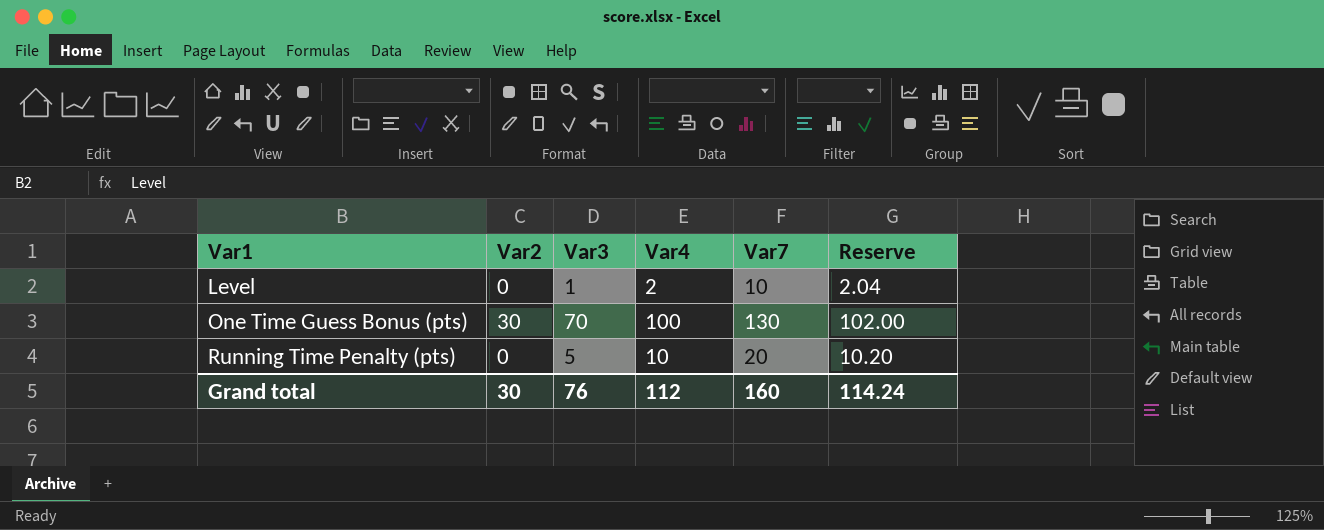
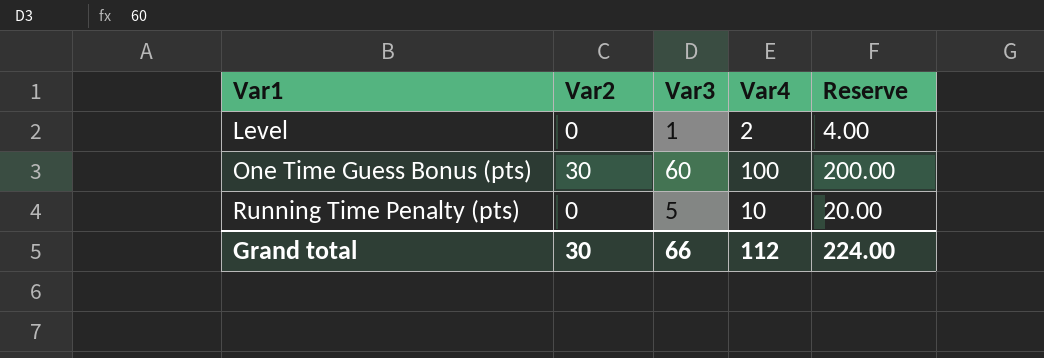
column Var7 | position: 5 -> none
column Reserve | formula: [Var4] * 1.02 -> [Var4] * 2
One Time Guess Bonus (pts) | Var3: 70 -> 60
Grand total | Var3: 76 -> 66
Grand total | Reserve: 114.24 -> 224.00

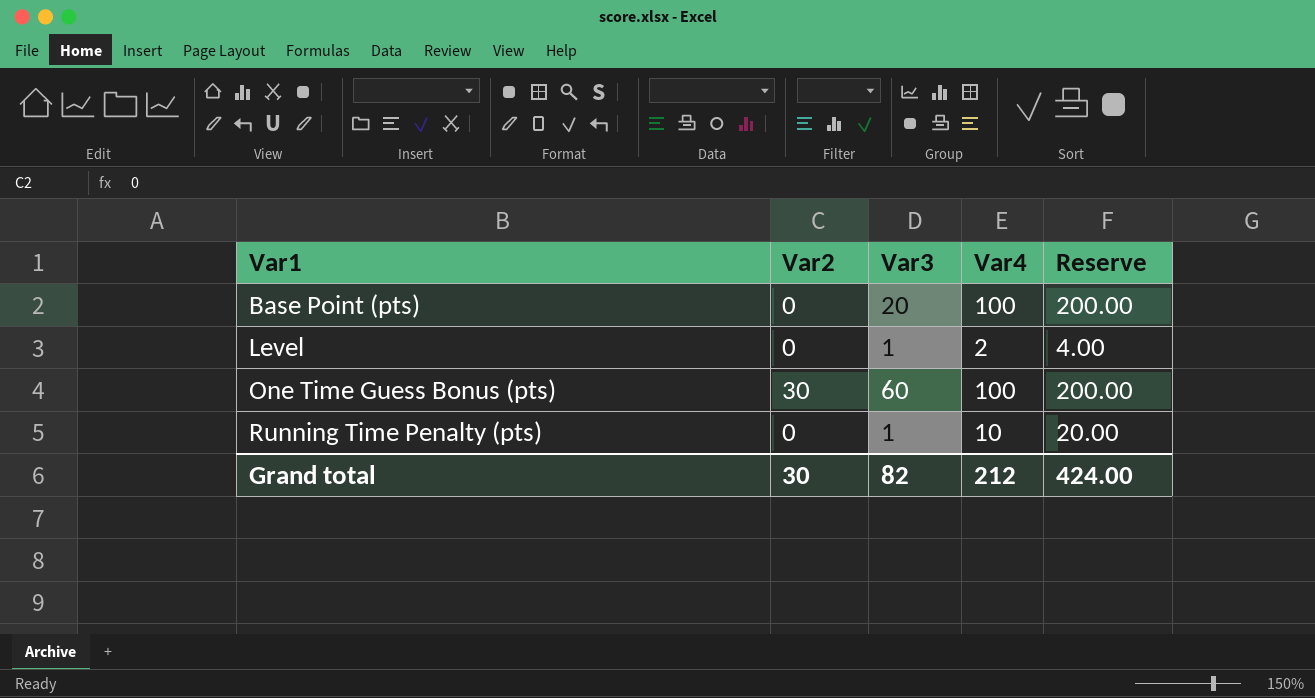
row Base Point (pts): none -> 0 | 20 | 100 | 200.00
Running Time Penalty (pts) | Var3: 5 -> 1
Grand total | Var3: 66 -> 82
Grand total | Var4: 112 -> 212
Grand total | Reserve: 224.00 -> 424.00

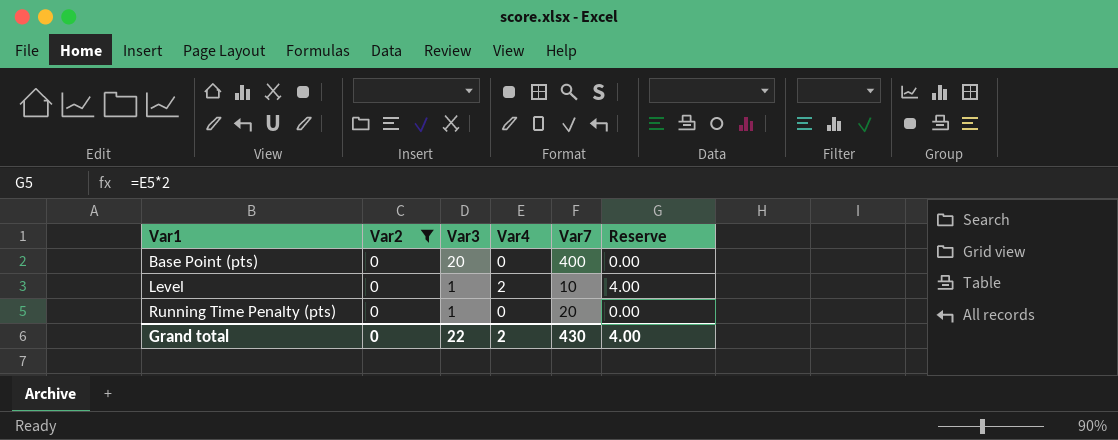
filter: none -> Var2 = 0
column Var7 | position: none -> 5
Base Point (pts) | Var4: 100 -> 0
Base Point (pts) | Reserve: 200.00 -> 0.00
Running Time Penalty (pts) | Var4: 10 -> 0
Running Time Penalty (pts) | Reserve: 20.00 -> 0.00
Grand total | Var2: 30 -> 0
Grand total | Var3: 82 -> 22
Grand total | Var4: 212 -> 2
Grand total | Reserve: 424.00 -> 4.00

